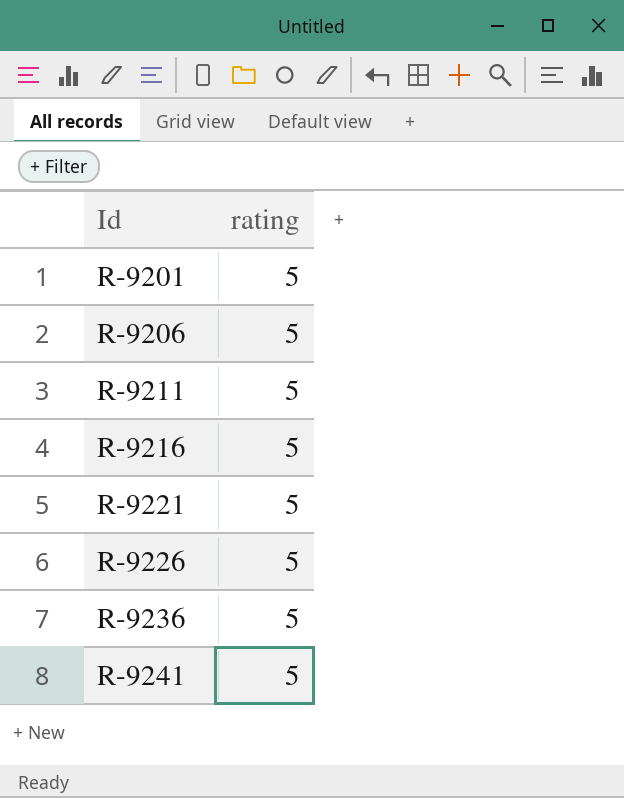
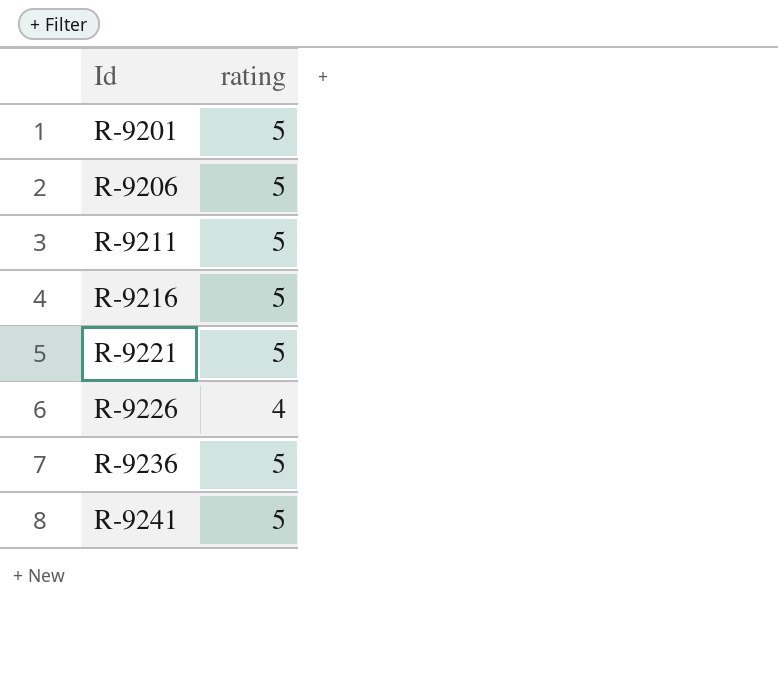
R-9226 | rating: 5 -> 4

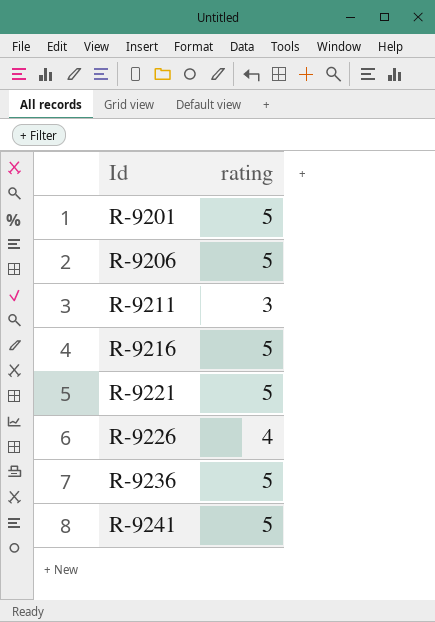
R-9211 | rating: 5 -> 3

